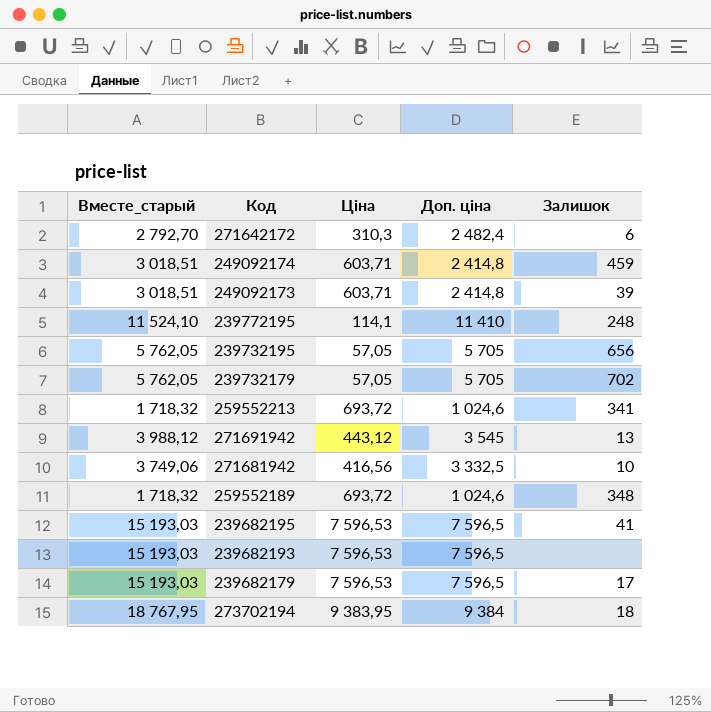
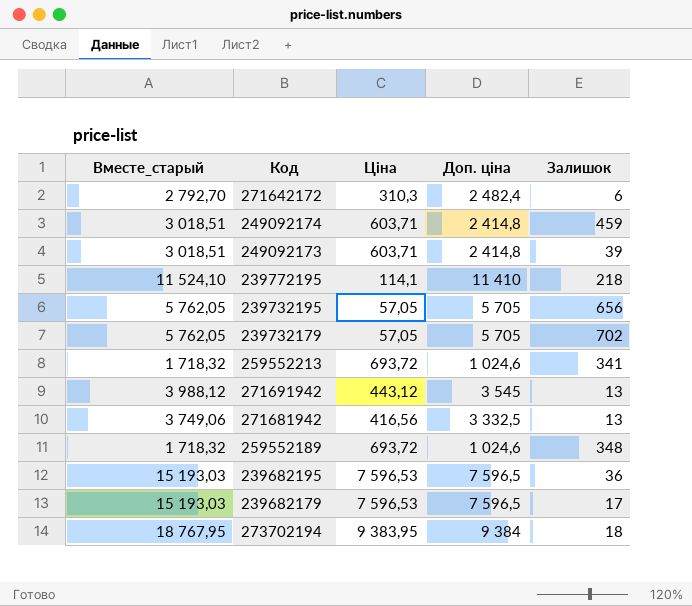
row 239682193: 15 193,03 | 7 596,53 | 7 596,5 | none -> none
239772195 | Залишок: 248 -> 218
271681942 | Залишок: 10 -> 13
239682195 | Залишок: 41 -> 36

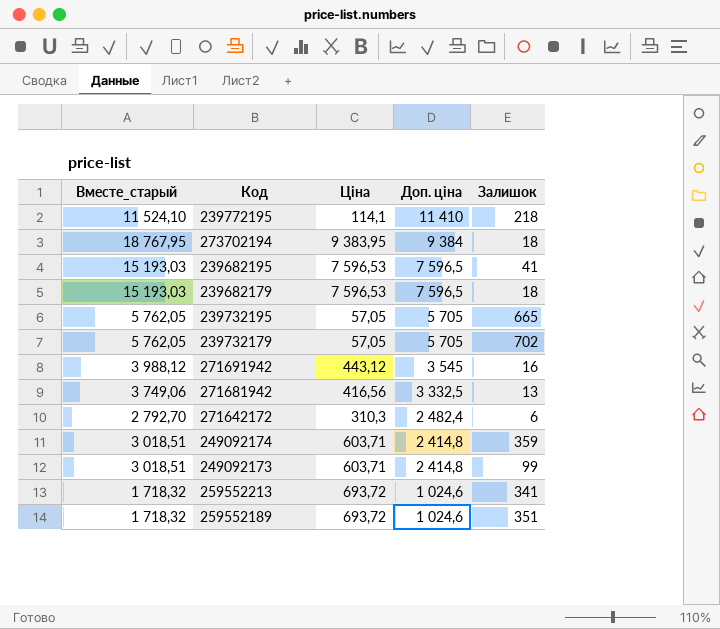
row order: none -> Доп. ціна descending
239682195 | Залишок: 36 -> 41
239682179 | Залишок: 17 -> 18
239732195 | Залишок: 656 -> 665
271691942 | Залишок: 13 -> 16
249092174 | Залишок: 459 -> 359
249092173 | Залишок: 39 -> 99
259552189 | Залишок: 348 -> 351

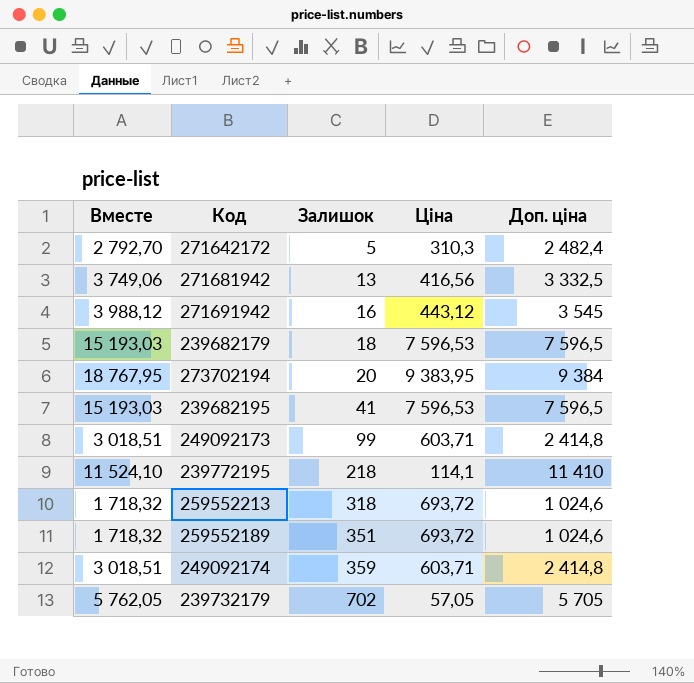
row order: Доп. ціна descending -> Залишок ascending
column name: Вместе_старый -> Вместе
column Залишок | position: 5 -> 3
row 239732195: 5 762,05 | 57,05 | 5 705 | 665 -> none
271642172 | Залишок: 6 -> 5
273702194 | Залишок: 18 -> 20
259552213 | Залишок: 341 -> 318

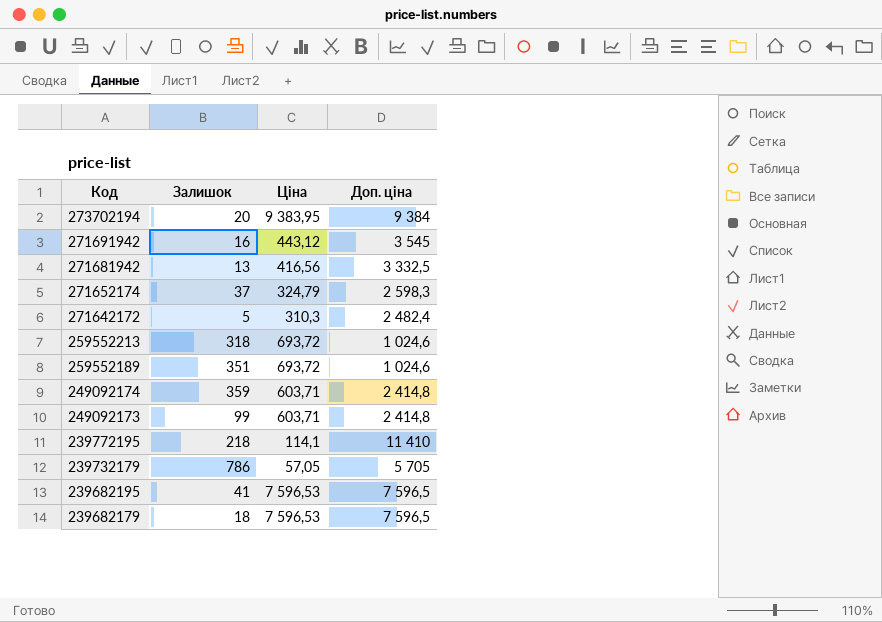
row order: Залишок ascending -> Код descending
column Вместе | formula: [Ціна] + [Доп. ціна] -> none
row 271652174: none -> 37 | 324,79 | 2 598,3
239732179 | Залишок: 702 -> 786

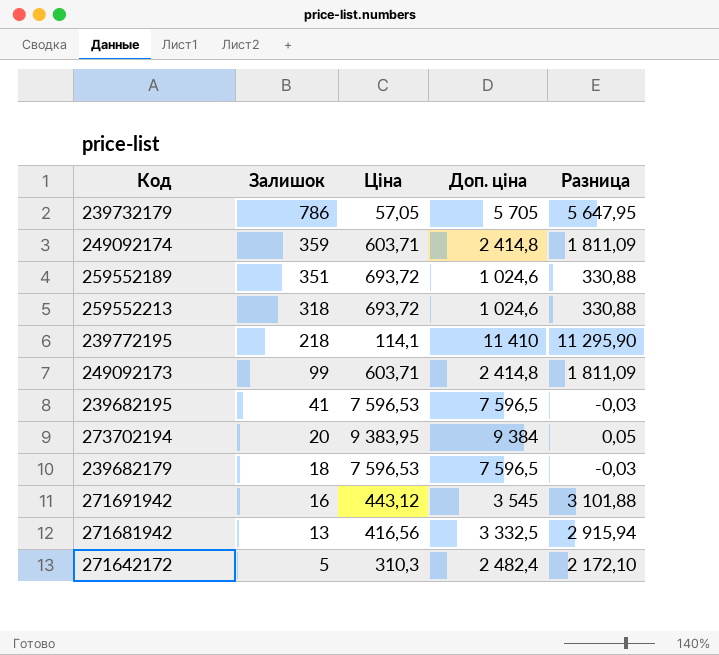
row order: Код descending -> Залишок descending
column Разница | formula: none -> [Доп. ціна] - [Ціна]
row 271652174: 37 | 324,79 | 2 598,3 -> none

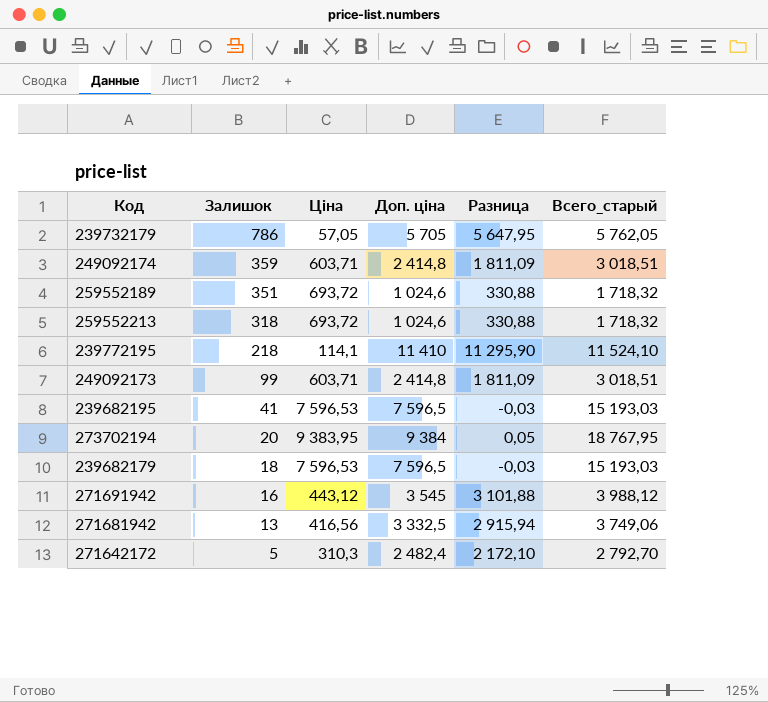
column Всего_старый | formula: none -> [Ціна] + [Доп. ціна]

